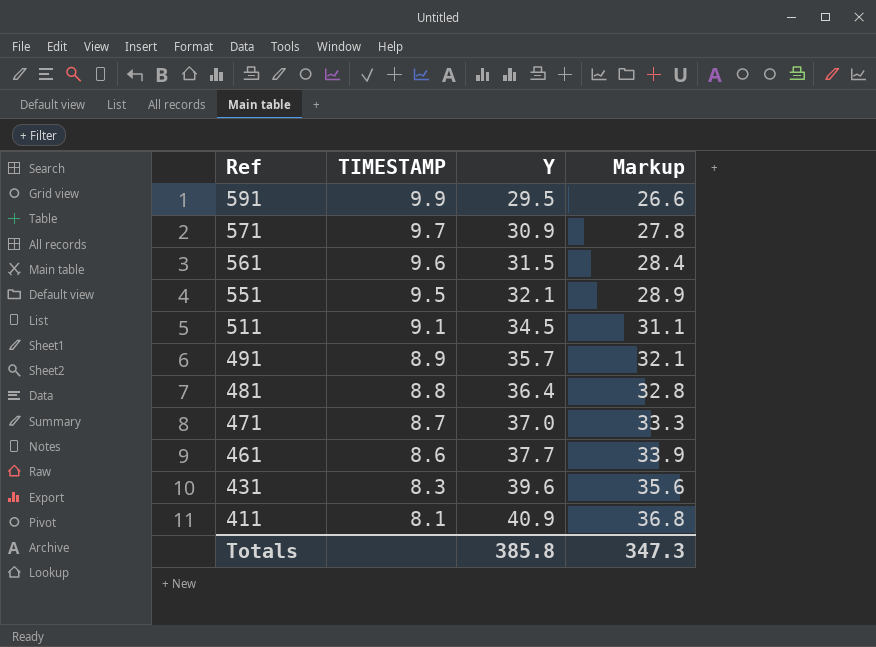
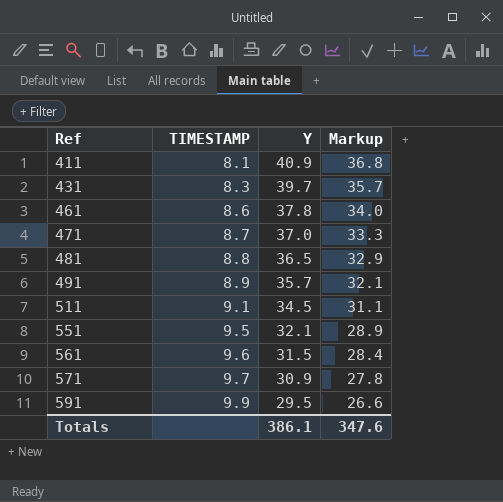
row order: Ref descending -> Ref ascending
431 | Y: 39.6 -> 39.7
431 | Markup: 35.6 -> 35.7
461 | Y: 37.7 -> 37.8
461 | Markup: 33.9 -> 34.0
481 | Y: 36.4 -> 36.5
481 | Markup: 32.8 -> 32.9
Totals | Y: 385.8 -> 386.1
Totals | Markup: 347.3 -> 347.6

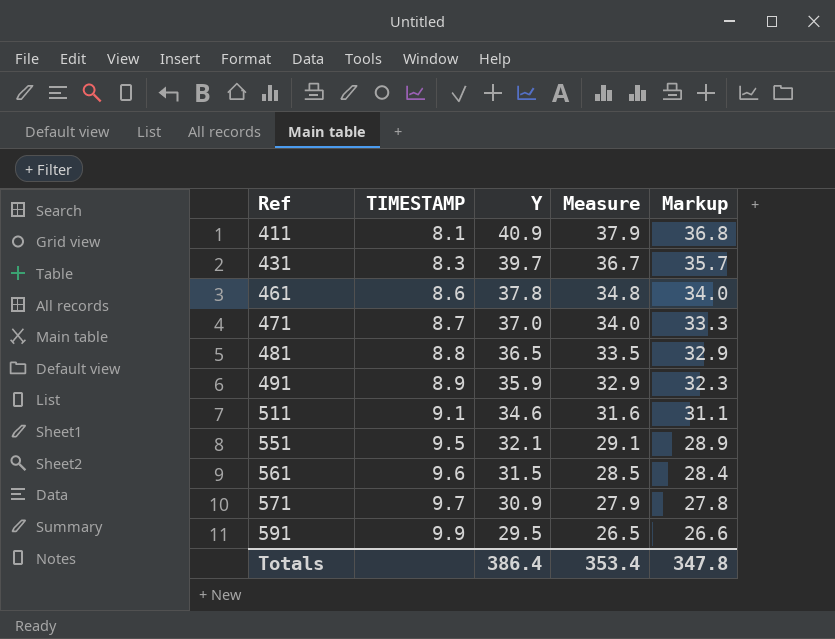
column Measure | formula: none -> [Y] - 3
491 | Y: 35.7 -> 35.9
491 | Markup: 32.1 -> 32.3
511 | Y: 34.5 -> 34.6
Totals | Y: 386.1 -> 386.4
Totals | Markup: 347.6 -> 347.8

